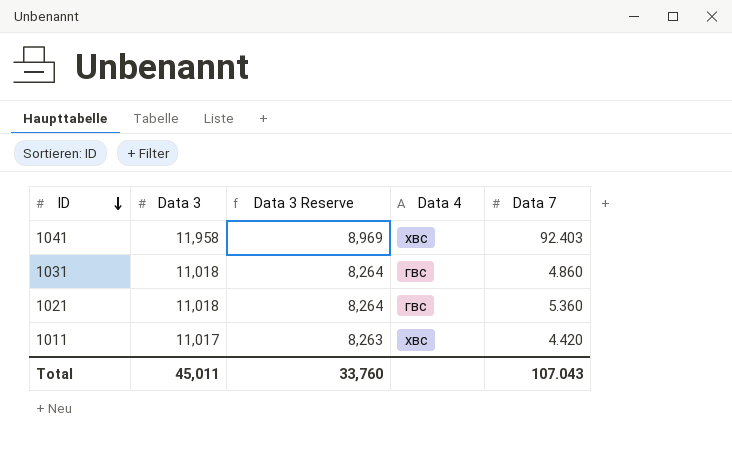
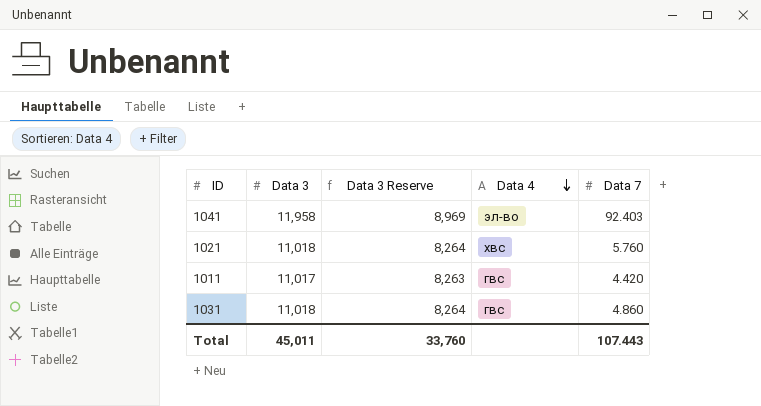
row order: ID descending -> Data 4 descending
1041 | Data 4: хвс -> эл-во
1021 | Data 4: гвс -> хвс
1021 | Data 7: 5.360 -> 5.760
1011 | Data 4: хвс -> гвс
Total | Data 7: 107.043 -> 107.443

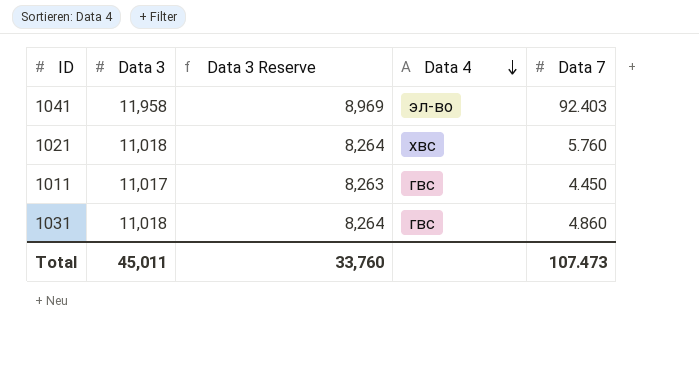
1011 | Data 7: 4.420 -> 4.450
Total | Data 7: 107.443 -> 107.473

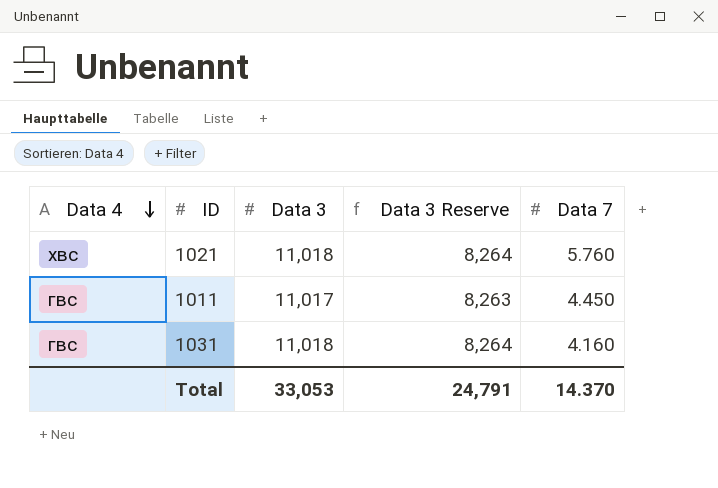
column Data 4 | position: 4 -> 1
row 1041: 11,958 | 8,969 | эл-во | 92.403 -> none
1031 | Data 7: 4.860 -> 4.160
Total | Data 3: 45,011 -> 33,053
Total | Data 3 Reserve: 33,760 -> 24,791
Total | Data 7: 107.473 -> 14.370

